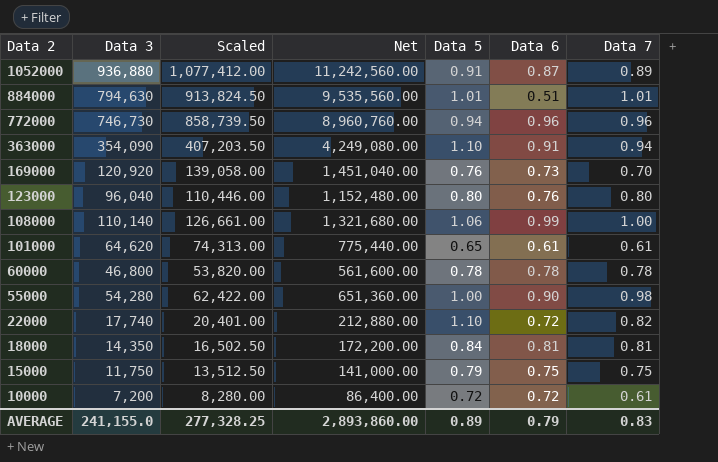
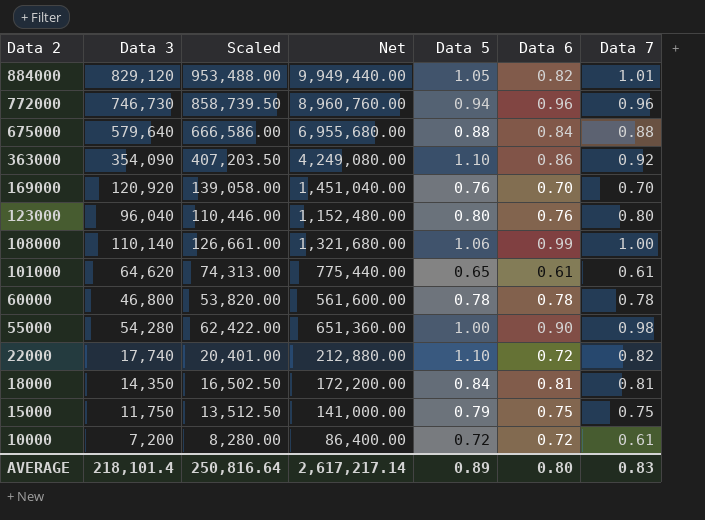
row 1052000: 936,880 | 1,077,412.00 | 11,242,560.00 | 0.91 | 0.87 | 0.89 -> none
884000 | Data 3: 794,630 -> 829,120
884000 | Scaled: 913,824.50 -> 953,488.00
884000 | Net: 9,535,560.00 -> 9,949,440.00
884000 | Data 5: 1.01 -> 1.05
884000 | Data 6: 0.51 -> 0.82
row 675000: none -> 579,640 | 666,586.00 | 6,955,680.00 | 0.88 | 0.84 | 0.88
363000 | Data 6: 0.91 -> 0.86
363000 | Data 7: 0.94 -> 0.92
169000 | Data 6: 0.73 -> 0.70
AVERAGE | Data 3: 241,155.0 -> 218,101.4
AVERAGE | Scaled: 277,328.25 -> 250,816.64
AVERAGE | Net: 2,893,860.00 -> 2,617,217.14
AVERAGE | Data 6: 0.79 -> 0.80

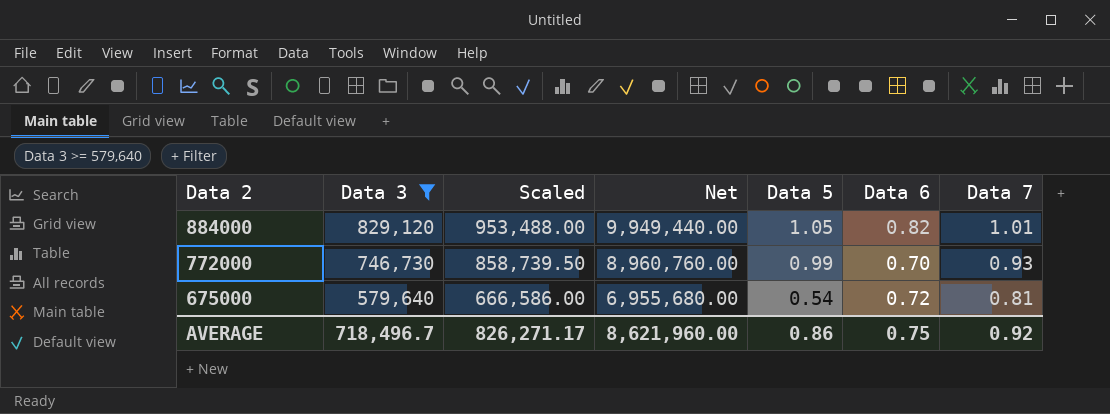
filter: none -> Data 3 >= 579,640
772000 | Data 5: 0.94 -> 0.99
772000 | Data 6: 0.96 -> 0.70
772000 | Data 7: 0.96 -> 0.93
675000 | Data 5: 0.88 -> 0.54
675000 | Data 6: 0.84 -> 0.72
675000 | Data 7: 0.88 -> 0.81
AVERAGE | Data 3: 218,101.4 -> 718,496.7
AVERAGE | Scaled: 250,816.64 -> 826,271.17
AVERAGE | Net: 2,617,217.14 -> 8,621,960.00
AVERAGE | Data 5: 0.89 -> 0.86
AVERAGE | Data 6: 0.80 -> 0.75
AVERAGE | Data 7: 0.83 -> 0.92

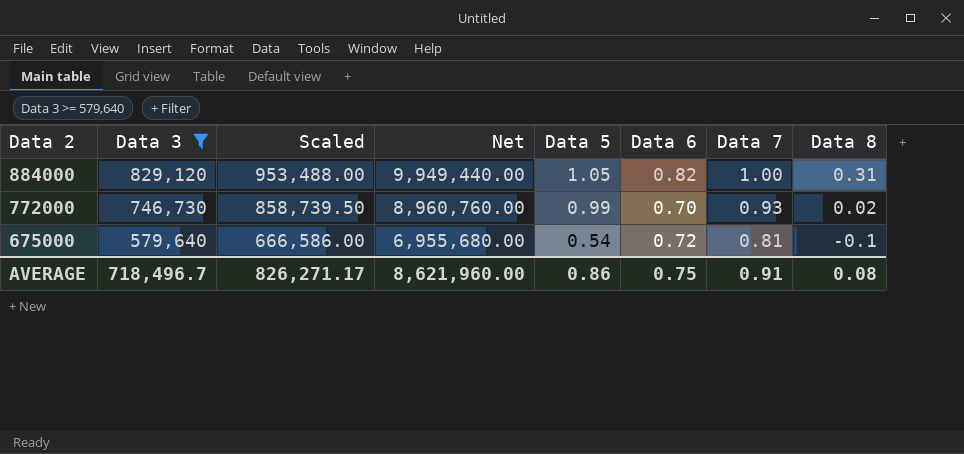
column Data 8 | position: none -> 8
884000 | Data 7: 1.01 -> 1.00
AVERAGE | Data 7: 0.92 -> 0.91

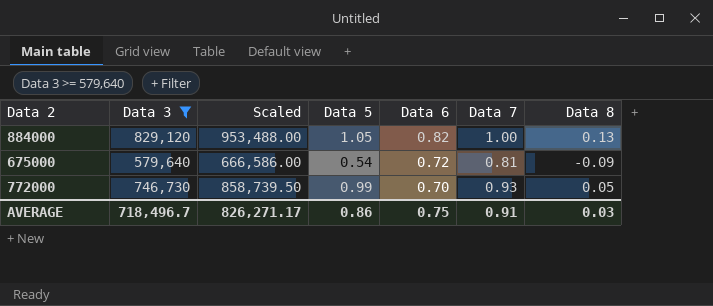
row order: Data 2 descending -> Data 6 descending
column Net | formula: [Data 3] * 12 -> none
884000 | Data 8: 0.31 -> 0.13
675000 | Data 8: -0.1 -> -0.09
772000 | Data 8: 0.02 -> 0.05
AVERAGE | Data 8: 0.08 -> 0.03

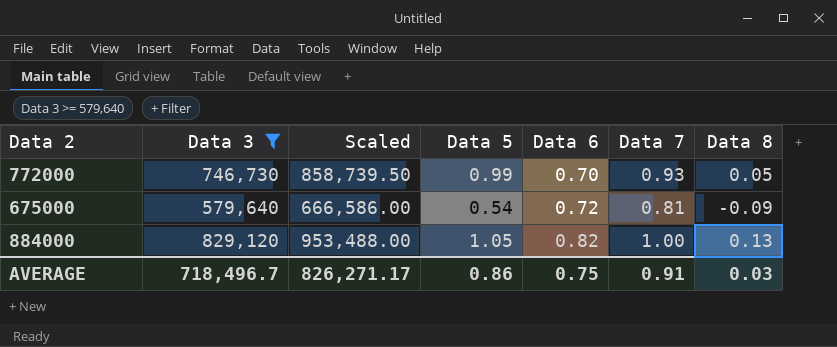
row order: Data 6 descending -> Data 6 ascending

